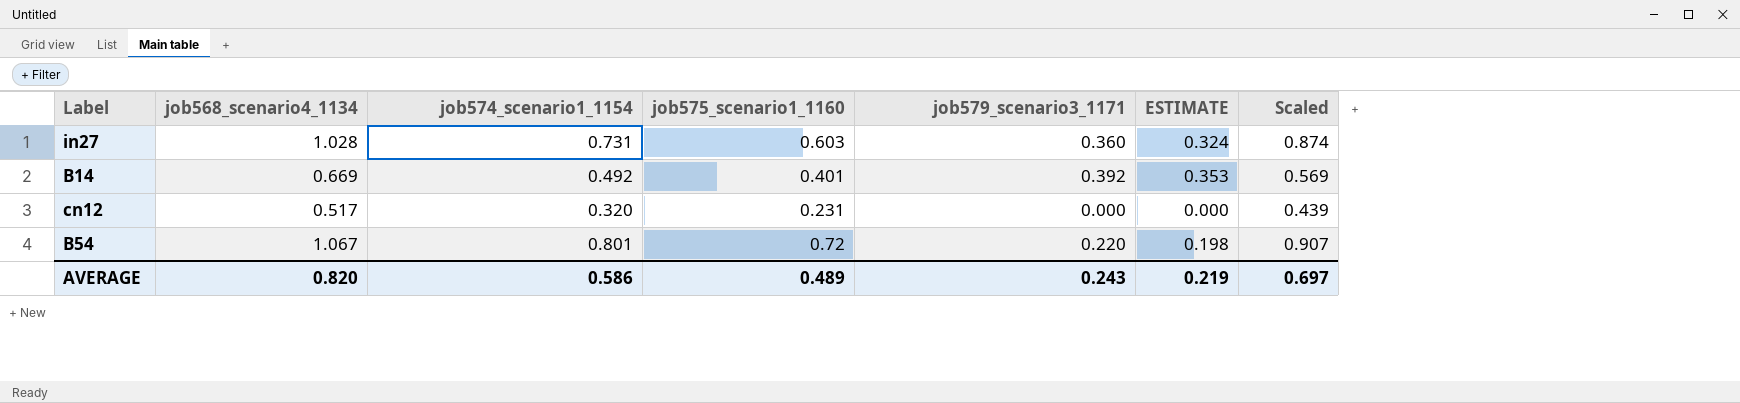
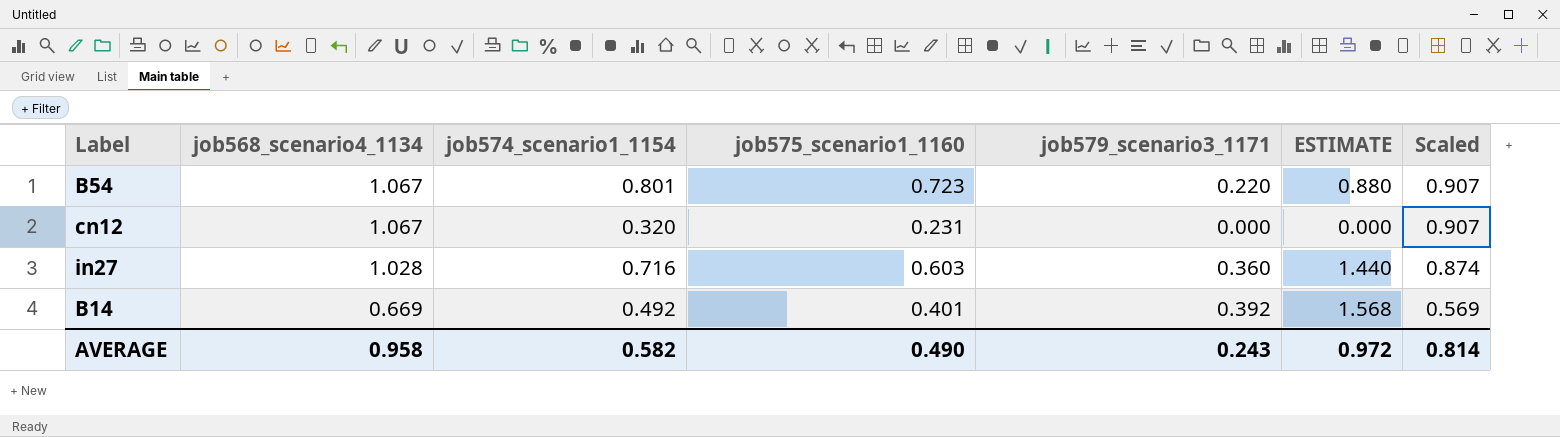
row order: none -> job568_scenario4_1134 descending
column ESTIMATE | formula: [job579_scenario3_1171] * 0.9 -> [job579_scenario3_1171] * 4
B54 | job575_scenario1_1160: 0.72 -> 0.723
cn12 | job568_scenario4_1134: 0.517 -> 1.067
cn12 | Scaled: 0.439 -> 0.907
in27 | job574_scenario1_1154: 0.731 -> 0.716
AVERAGE | job568_scenario4_1134: 0.820 -> 0.958
AVERAGE | job574_scenario1_1154: 0.586 -> 0.582
AVERAGE | job575_scenario1_1160: 0.489 -> 0.490
AVERAGE | ESTIMATE: 0.219 -> 0.972
AVERAGE | Scaled: 0.697 -> 0.814

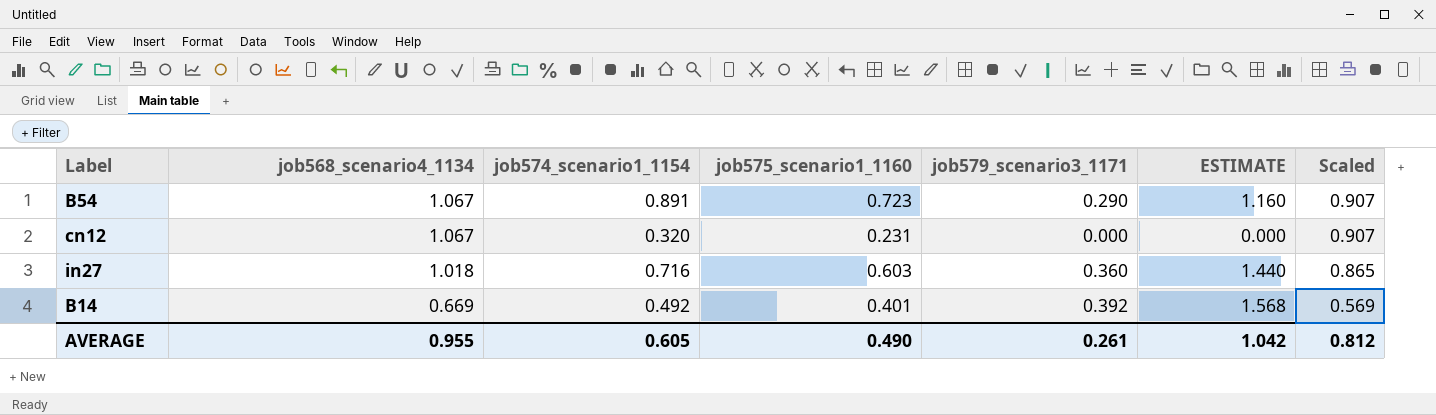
B54 | job574_scenario1_1154: 0.801 -> 0.891
B54 | job579_scenario3_1171: 0.220 -> 0.290
B54 | ESTIMATE: 0.880 -> 1.160
in27 | job568_scenario4_1134: 1.028 -> 1.018
in27 | Scaled: 0.874 -> 0.865
AVERAGE | job568_scenario4_1134: 0.958 -> 0.955
AVERAGE | job574_scenario1_1154: 0.582 -> 0.605
AVERAGE | job579_scenario3_1171: 0.243 -> 0.261
AVERAGE | ESTIMATE: 0.972 -> 1.042
AVERAGE | Scaled: 0.814 -> 0.812

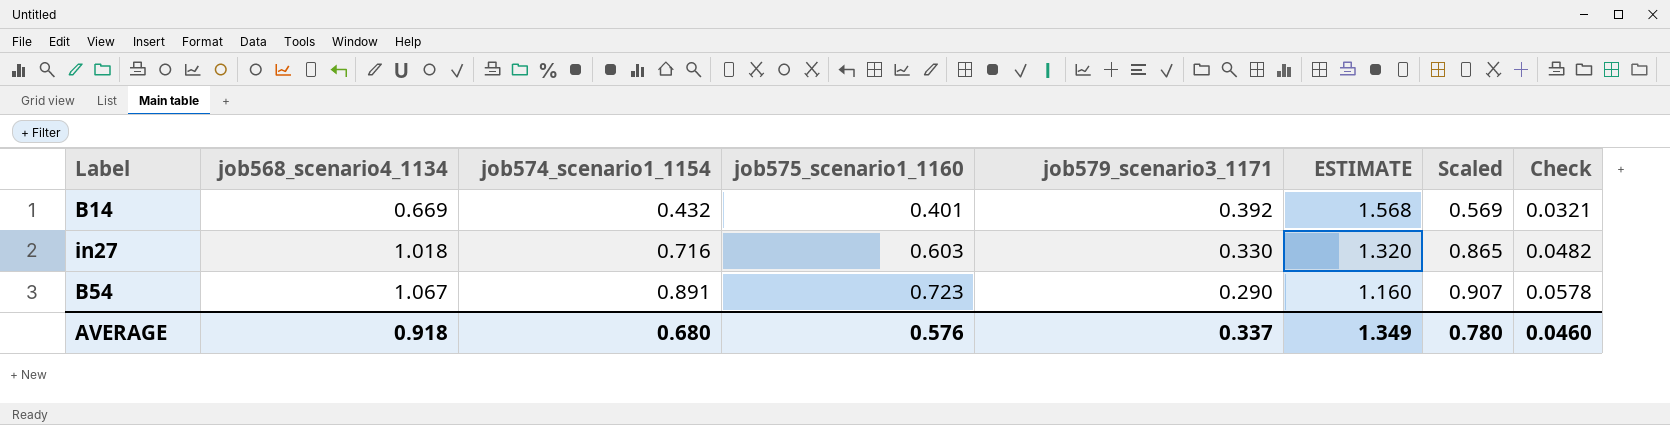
row order: job568_scenario4_1134 descending -> job568_scenario4_1134 ascending
column Check | formula: none -> [job575_scenario1_1160] * 0.08
row cn12: 1.067 | 0.320 | 0.231 | 0.000 | 0.000 | 0.907 -> none
B14 | job574_scenario1_1154: 0.492 -> 0.432
in27 | job579_scenario3_1171: 0.360 -> 0.330
in27 | ESTIMATE: 1.440 -> 1.320
AVERAGE | job568_scenario4_1134: 0.955 -> 0.918
AVERAGE | job574_scenario1_1154: 0.605 -> 0.680
AVERAGE | job575_scenario1_1160: 0.490 -> 0.576
AVERAGE | job579_scenario3_1171: 0.261 -> 0.337
AVERAGE | ESTIMATE: 1.042 -> 1.349
AVERAGE | Scaled: 0.812 -> 0.780

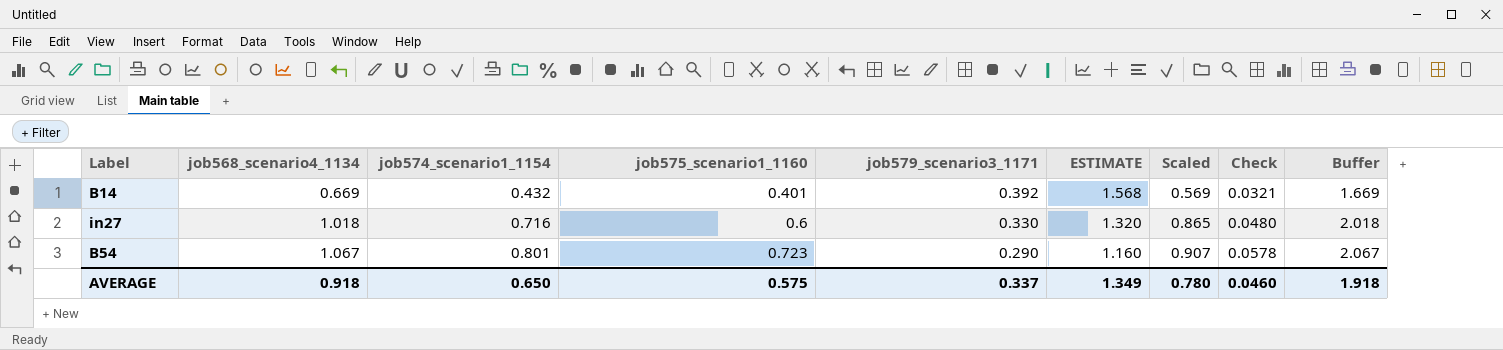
column Buffer | formula: none -> [job568_scenario4_1134] + 1
in27 | job575_scenario1_1160: 0.603 -> 0.6
in27 | Check: 0.0482 -> 0.0480
B54 | job574_scenario1_1154: 0.891 -> 0.801
AVERAGE | job574_scenario1_1154: 0.680 -> 0.650
AVERAGE | job575_scenario1_1160: 0.576 -> 0.575

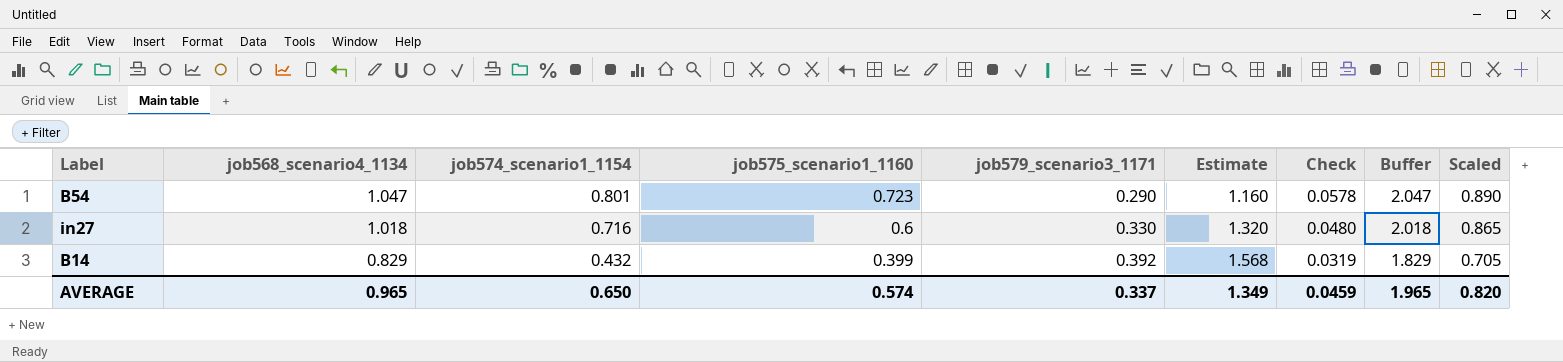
row order: job568_scenario4_1134 ascending -> job568_scenario4_1134 descending
column name: ESTIMATE -> Estimate
column Scaled | position: 7 -> 9
B54 | job568_scenario4_1134: 1.067 -> 1.047
B54 | Buffer: 2.067 -> 2.047
B54 | Scaled: 0.907 -> 0.890
B14 | job568_scenario4_1134: 0.669 -> 0.829
B14 | job575_scenario1_1160: 0.401 -> 0.399
B14 | Check: 0.0321 -> 0.0319
B14 | Buffer: 1.669 -> 1.829
B14 | Scaled: 0.569 -> 0.705
AVERAGE | job568_scenario4_1134: 0.918 -> 0.965
AVERAGE | job575_scenario1_1160: 0.575 -> 0.574
AVERAGE | Check: 0.0460 -> 0.0459
AVERAGE | Buffer: 1.918 -> 1.965
AVERAGE | Scaled: 0.780 -> 0.820

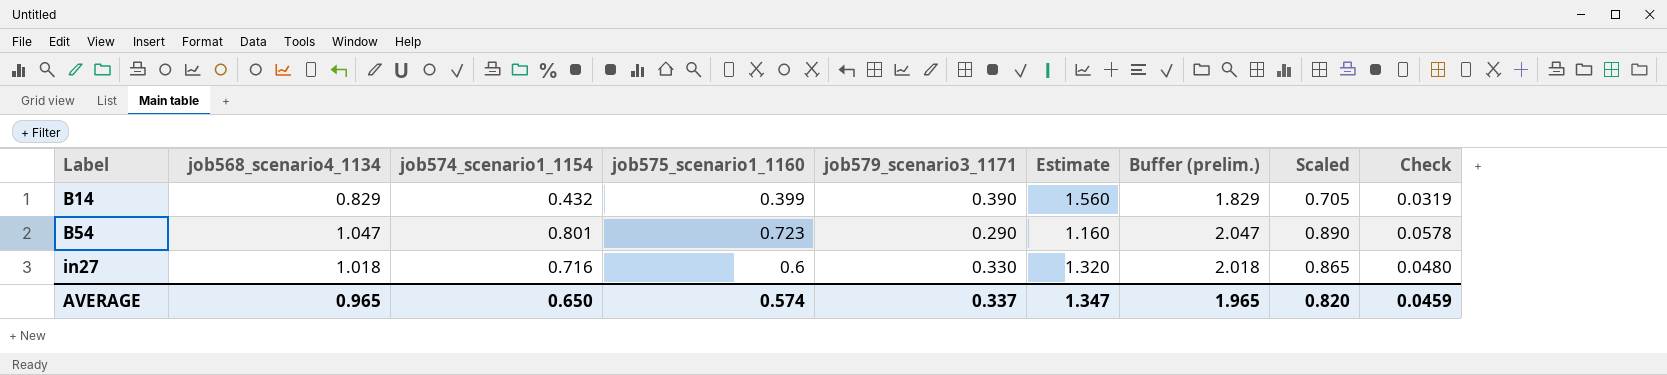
row order: job568_scenario4_1134 descending -> Label ascending
column name: Buffer -> Buffer (prelim.)
column Check | position: 7 -> 9
B14 | job579_scenario3_1171: 0.392 -> 0.390
B14 | Estimate: 1.568 -> 1.560
AVERAGE | Estimate: 1.349 -> 1.347

